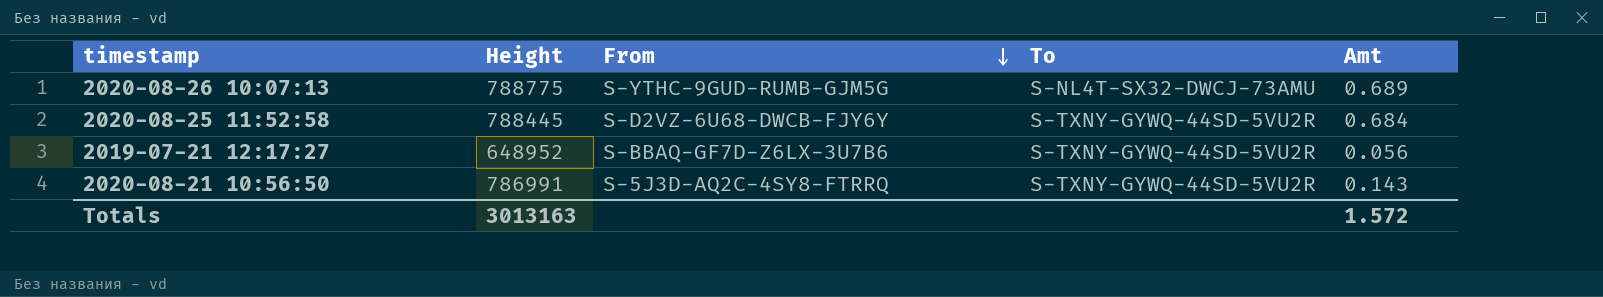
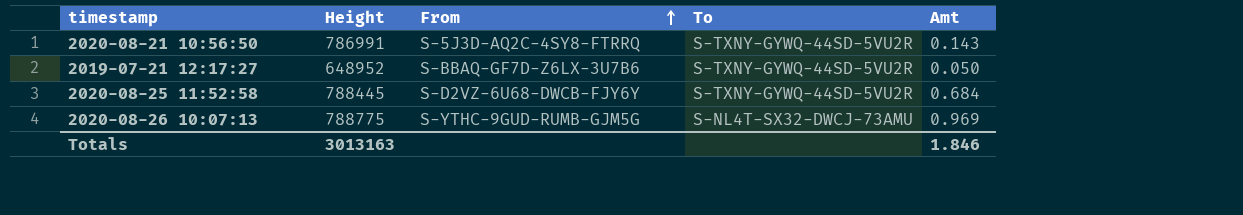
row order: From descending -> From ascending
2019-07-21 12:17:27 | Amt: 0.056 -> 0.050
2020-08-26 10:07:13 | Amt: 0.689 -> 0.969
Totals | Amt: 1.572 -> 1.846

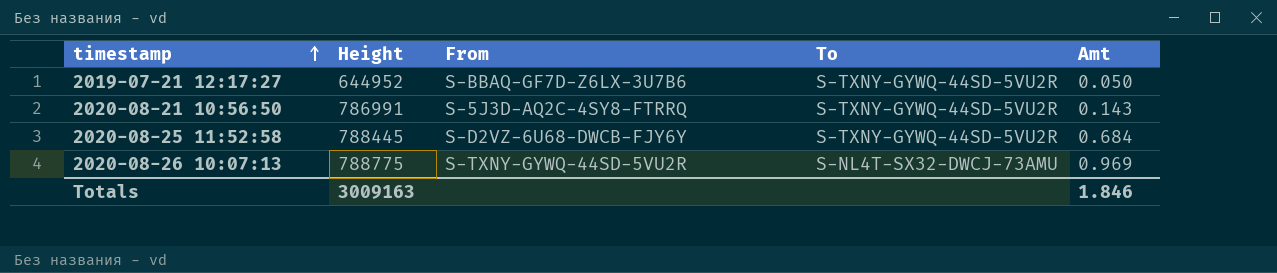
row order: From ascending -> timestamp ascending
2019-07-21 12:17:27 | Height: 648952 -> 644952
2020-08-26 10:07:13 | From: S-YTHC-9GUD-RUMB-GJM5G -> S-TXNY-GYWQ-44SD-5VU2R
Totals | Height: 3013163 -> 3009163

